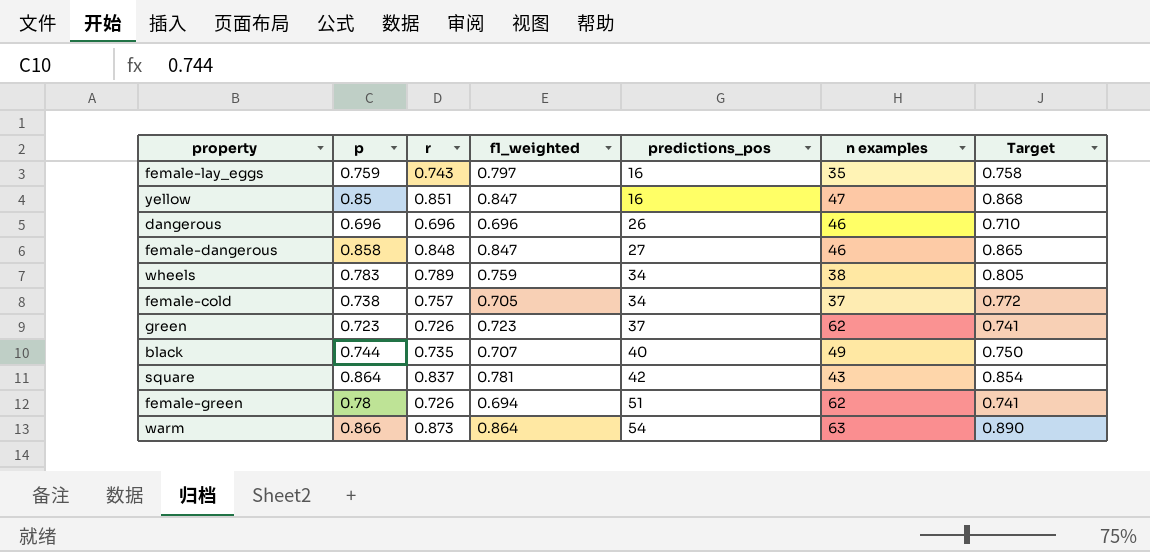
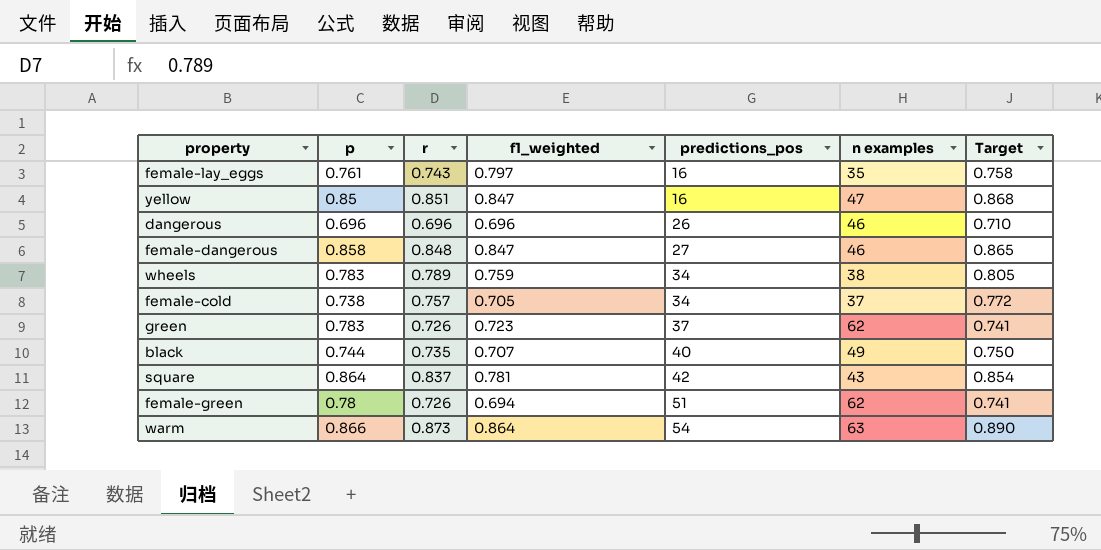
female-lay_eggs | p: 0.759 -> 0.761
green | p: 0.723 -> 0.783

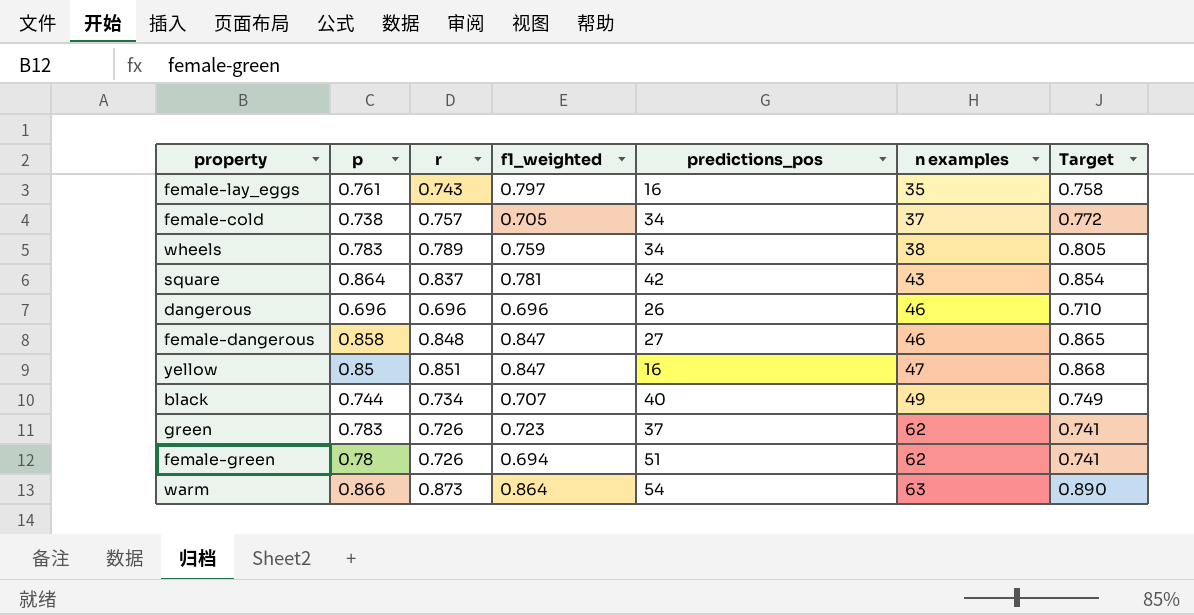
row order: predictions_pos ascending -> n examples ascending
black | r: 0.735 -> 0.734
black | Target: 0.750 -> 0.749

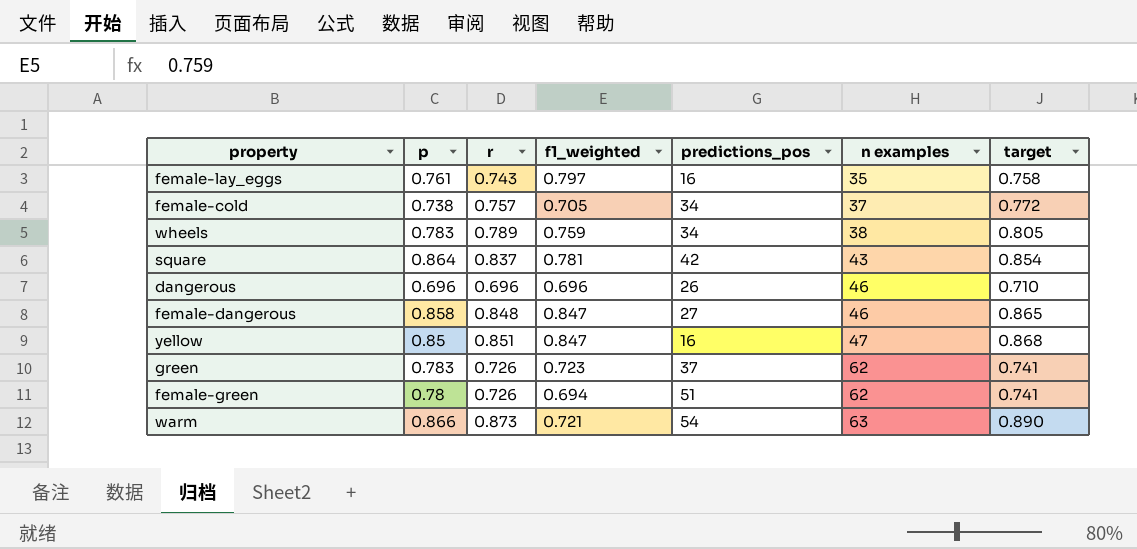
column name: Target -> target
row black: 0.744 | 0.734 | 0.707 | 40 | 49 | 0.749 -> none
warm | f1_weighted: 0.864 -> 0.721

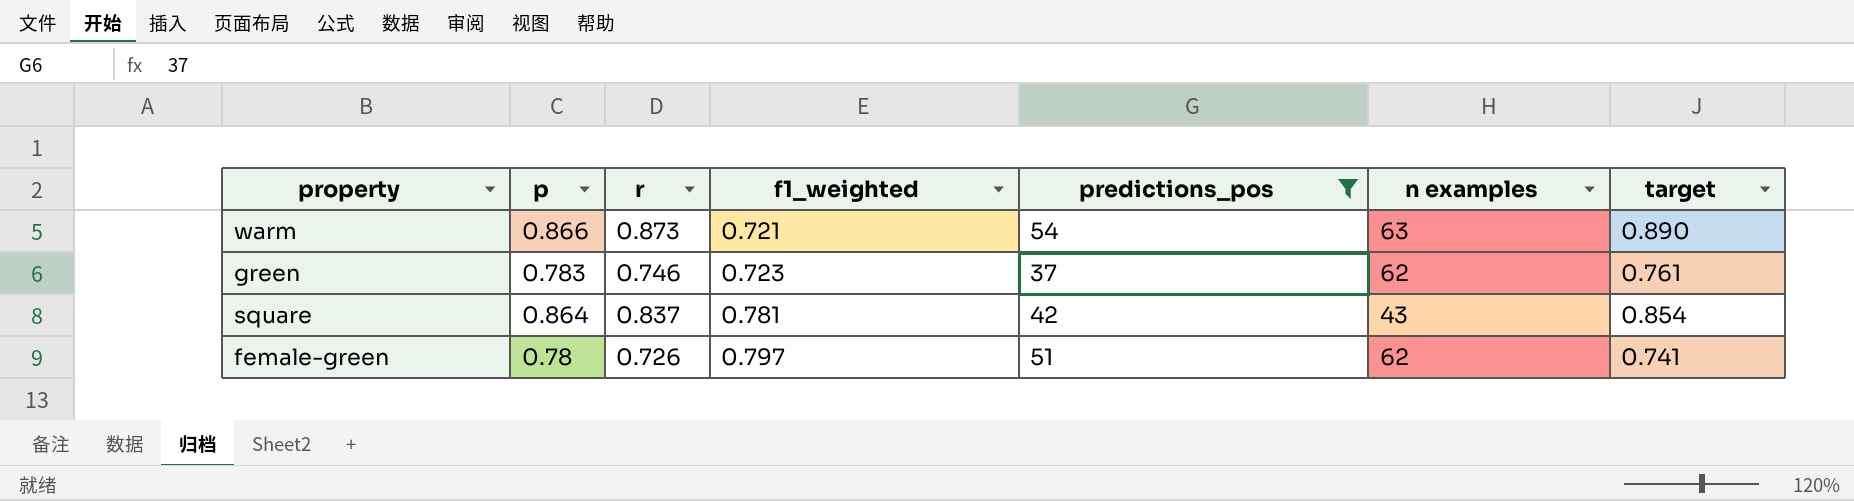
filter: none -> predictions_pos >= 37
row order: n examples ascending -> f1_weighted ascending
green | r: 0.726 -> 0.746
green | target: 0.741 -> 0.761
female-green | f1_weighted: 0.694 -> 0.797

